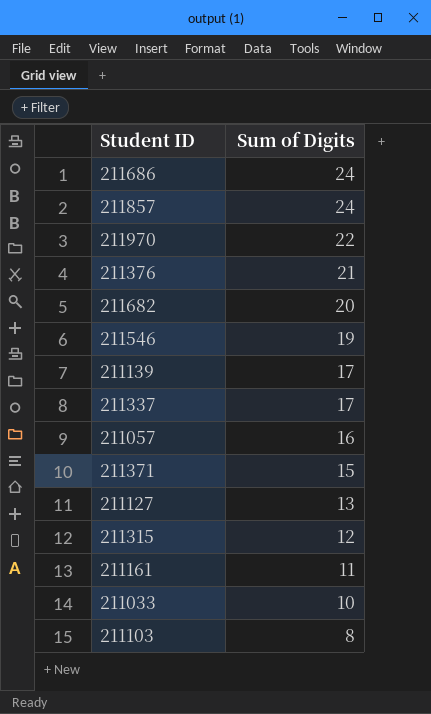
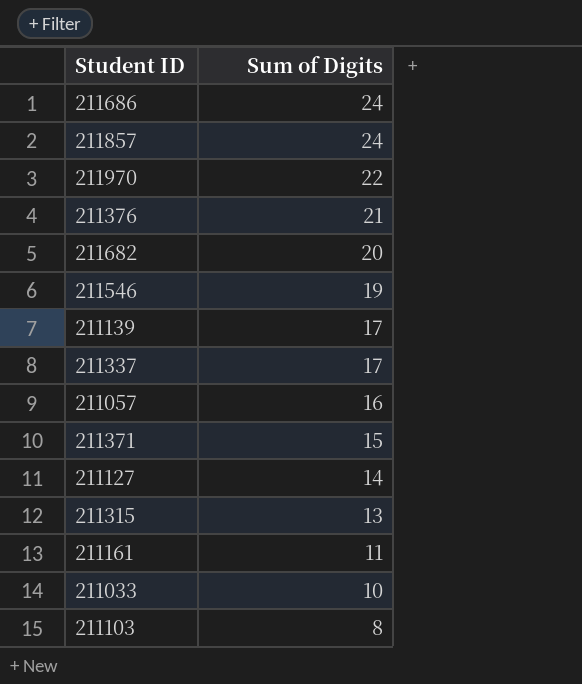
211127 | Sum of Digits: 13 -> 14
211315 | Sum of Digits: 12 -> 13

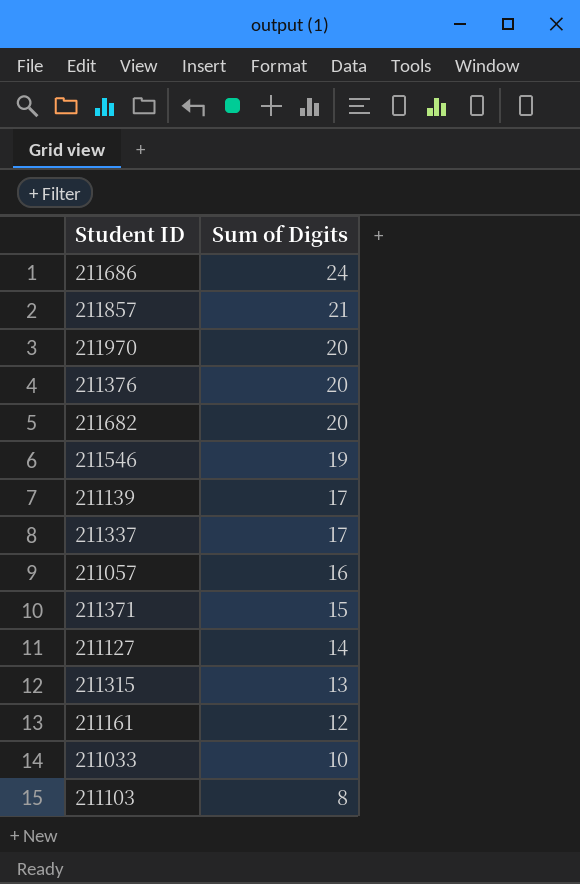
211857 | Sum of Digits: 24 -> 21
211970 | Sum of Digits: 22 -> 20
211376 | Sum of Digits: 21 -> 20
211161 | Sum of Digits: 11 -> 12

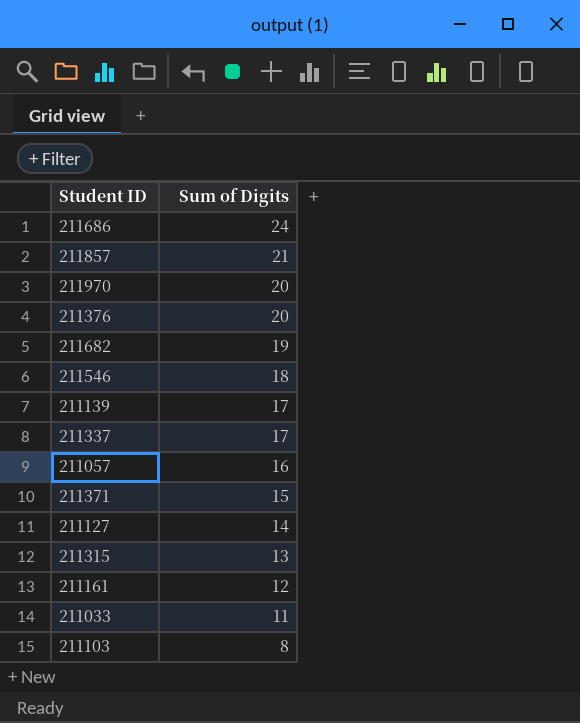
211682 | Sum of Digits: 20 -> 19
211546 | Sum of Digits: 19 -> 18
211033 | Sum of Digits: 10 -> 11

